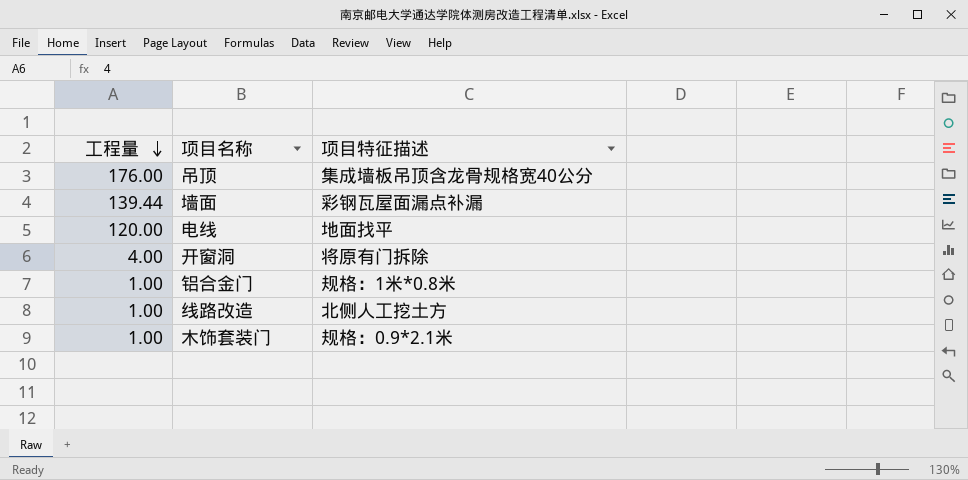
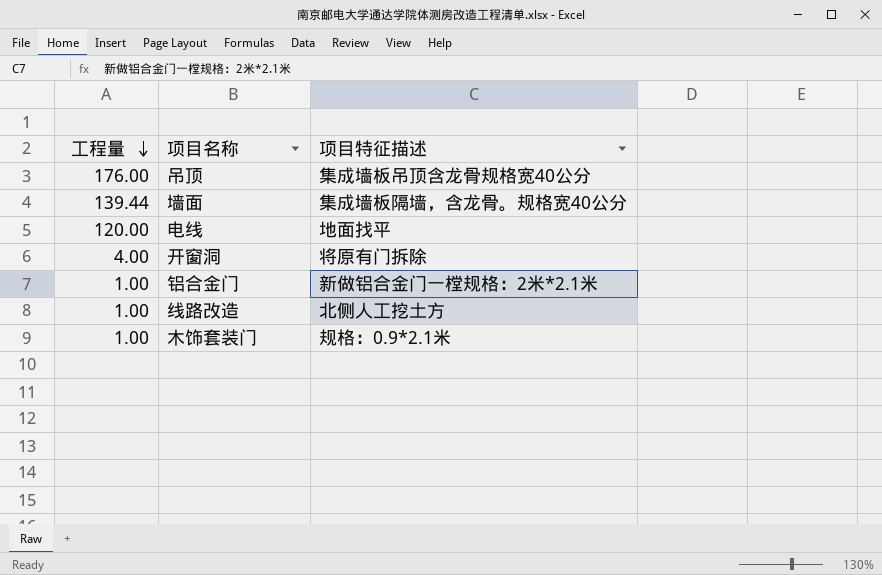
墙面 | 项目特征描述: 彩钢瓦屋面漏点补漏 -> 集成墙板隔墙，含龙骨。规格宽40公分
铝合金门 | 项目特征描述: 规格：1米*0.8米 -> 新做铝合金门一樘规格：2米*2.1米

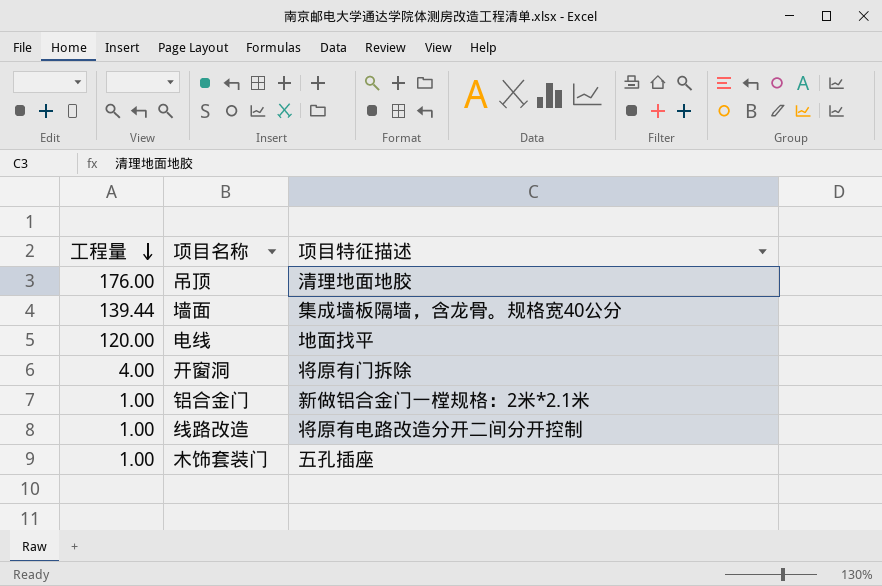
吊顶 | 项目特征描述: 集成墙板吊顶含龙骨规格宽40公分 -> 清理地面地胶
线路改造 | 项目特征描述: 北侧人工挖土方 -> 将原有电路改造分开二间分开控制
木饰套装门 | 项目特征描述: 规格：0.9*2.1米 -> 五孔插座

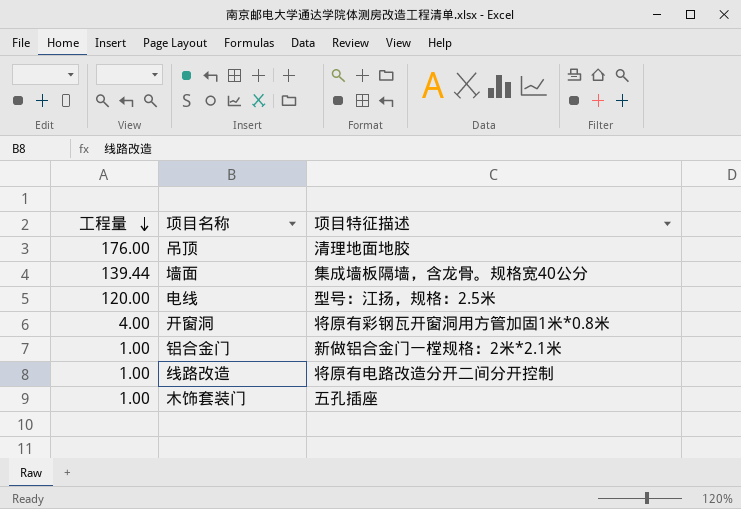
电线 | 项目特征描述: 地面找平 -> 型号：江扬，规格：2.5米
开窗洞 | 项目特征描述: 将原有门拆除 -> 将原有彩钢瓦开窗洞用方管加固1米*0.8米

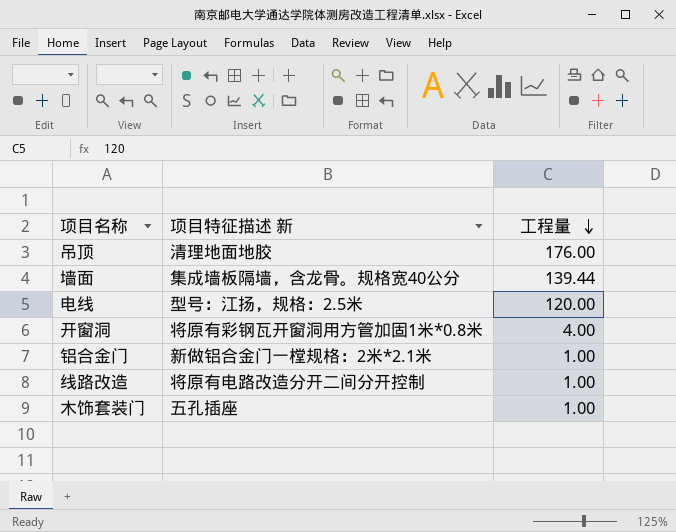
column name: 项目特征描述 -> 项目特征描述 新
column 工程量 | position: 1 -> 3

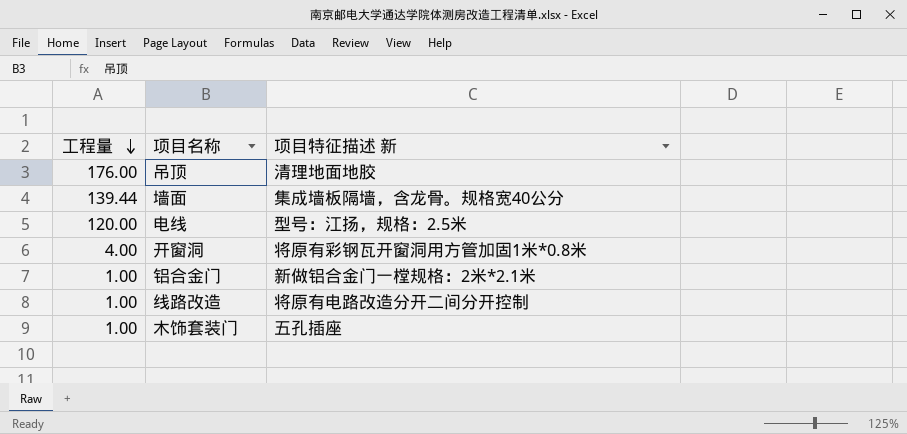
column 工程量 | position: 3 -> 1

